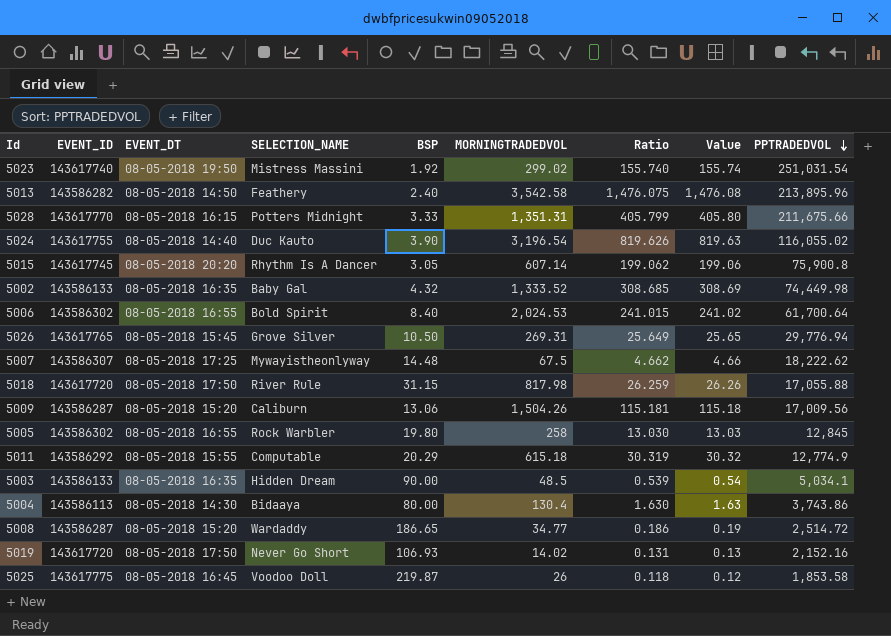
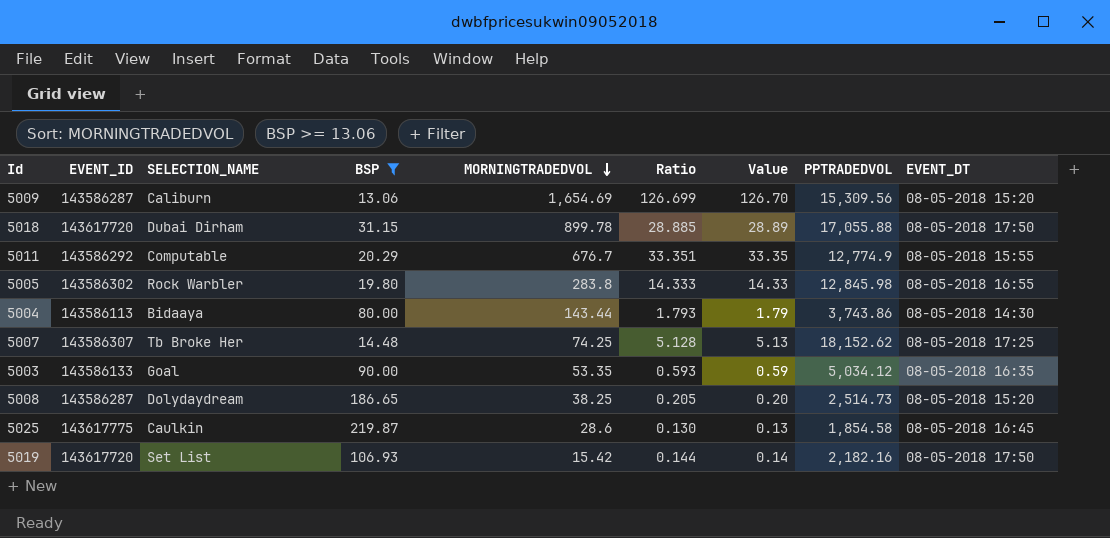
filter: none -> BSP >= 13.06
row order: PPTRADEDVOL descending -> MORNINGTRADEDVOL descending
column EVENT_DT | position: 3 -> 9
5009 | MORNINGTRADEDVOL: 1,504.26 -> 1,654.69
5009 | Ratio: 115.181 -> 126.699
5009 | Value: 115.18 -> 126.70
5009 | PPTRADEDVOL: 17,009.56 -> 15,309.56
5018 | SELECTION_NAME: River Rule -> Dubai Dirham
5018 | MORNINGTRADEDVOL: 817.98 -> 899.78
5018 | Ratio: 26.259 -> 28.885
5018 | Value: 26.26 -> 28.89
5011 | MORNINGTRADEDVOL: 615.18 -> 676.7
5011 | Ratio: 30.319 -> 33.351
5011 | Value: 30.32 -> 33.35
5005 | MORNINGTRADEDVOL: 258 -> 283.8
5005 | Ratio: 13.030 -> 14.333
5005 | Value: 13.03 -> 14.33
5005 | PPTRADEDVOL: 12,845 -> 12,845.98
5004 | MORNINGTRADEDVOL: 130.4 -> 143.44
5004 | Ratio: 1.630 -> 1.793
5004 | Value: 1.63 -> 1.79
5007 | SELECTION_NAME: Mywayistheonlyway -> Tb Broke Her
5007 | MORNINGTRADEDVOL: 67.5 -> 74.25
5007 | Ratio: 4.662 -> 5.128
5007 | Value: 4.66 -> 5.13
5007 | PPTRADEDVOL: 18,222.62 -> 18,152.62
5003 | SELECTION_NAME: Hidden Dream -> Goal
5003 | MORNINGTRADEDVOL: 48.5 -> 53.35
5003 | Ratio: 0.539 -> 0.593
5003 | Value: 0.54 -> 0.59
5003 | PPTRADEDVOL: 5,034.1 -> 5,034.12
5008 | SELECTION_NAME: Wardaddy -> Dolydaydream
5008 | MORNINGTRADEDVOL: 34.77 -> 38.25
5008 | Ratio: 0.186 -> 0.205
5008 | Value: 0.19 -> 0.20
5008 | PPTRADEDVOL: 2,514.72 -> 2,514.73
5025 | SELECTION_NAME: Voodoo Doll -> Caulkin
5025 | MORNINGTRADEDVOL: 26 -> 28.6
5025 | Ratio: 0.118 -> 0.130
5025 | Value: 0.12 -> 0.13
5025 | PPTRADEDVOL: 1,853.58 -> 1,854.58
5019 | SELECTION_NAME: Never Go Short -> Set List
5019 | MORNINGTRADEDVOL: 14.02 -> 15.42
5019 | Ratio: 0.131 -> 0.144
5019 | Value: 0.13 -> 0.14
5019 | PPTRADEDVOL: 2,152.16 -> 2,182.16

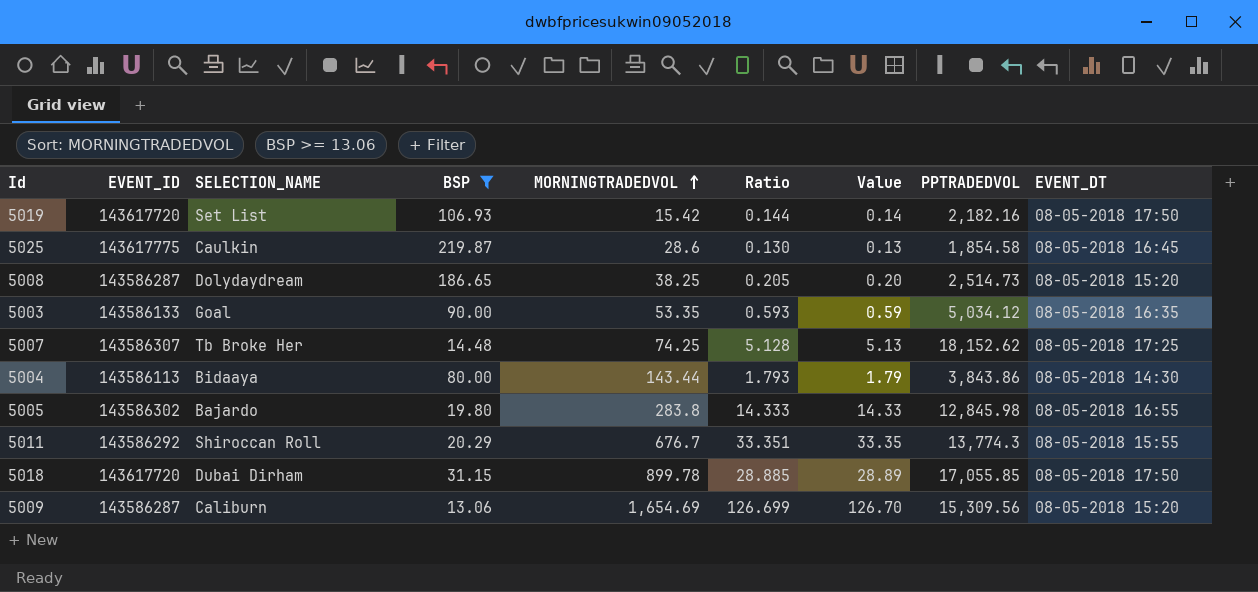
row order: MORNINGTRADEDVOL descending -> MORNINGTRADEDVOL ascending
5004 | PPTRADEDVOL: 3,743.86 -> 3,843.86
5005 | SELECTION_NAME: Rock Warbler -> Bajardo
5011 | SELECTION_NAME: Computable -> Shiroccan Roll
5011 | PPTRADEDVOL: 12,774.9 -> 13,774.3
5018 | PPTRADEDVOL: 17,055.88 -> 17,055.85

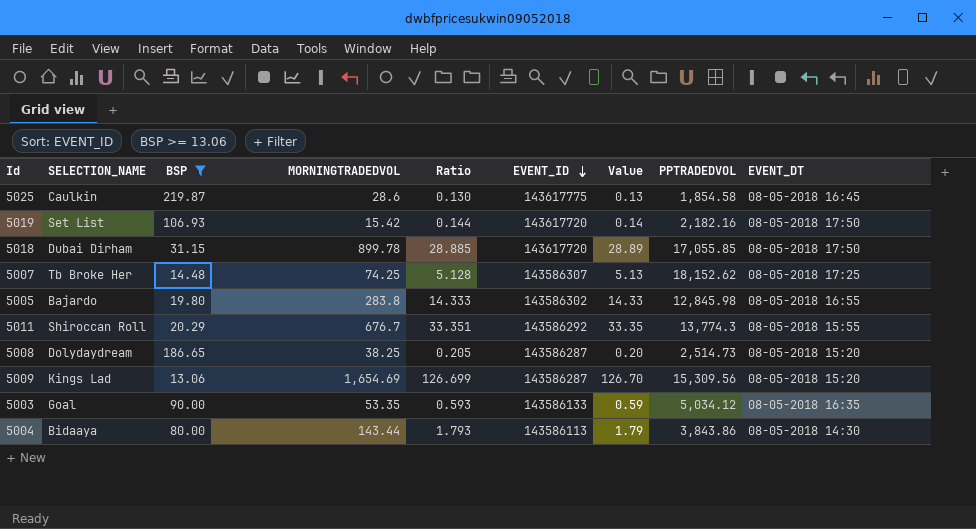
row order: MORNINGTRADEDVOL ascending -> EVENT_ID descending
column EVENT_ID | position: 2 -> 6
5009 | SELECTION_NAME: Caliburn -> Kings Lad

